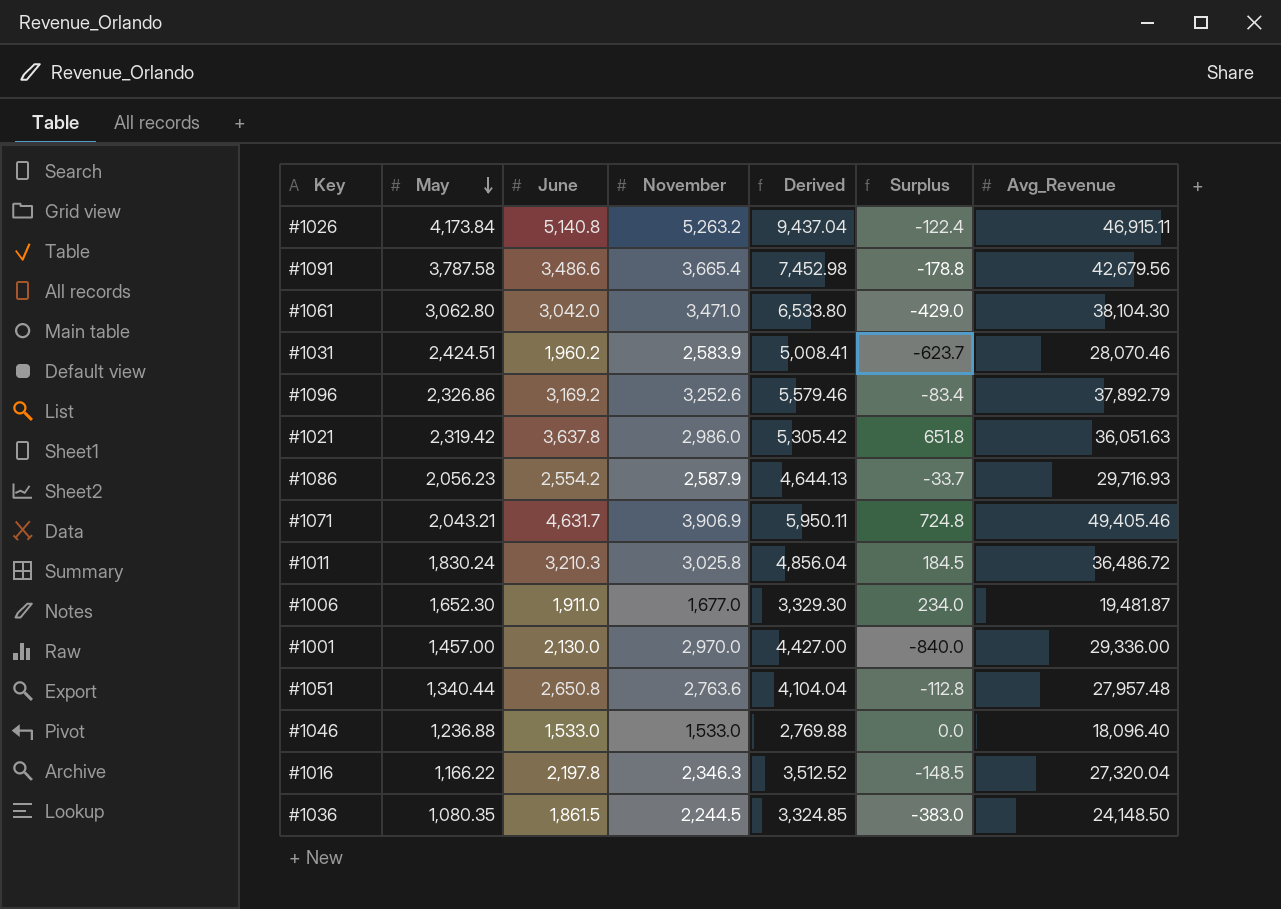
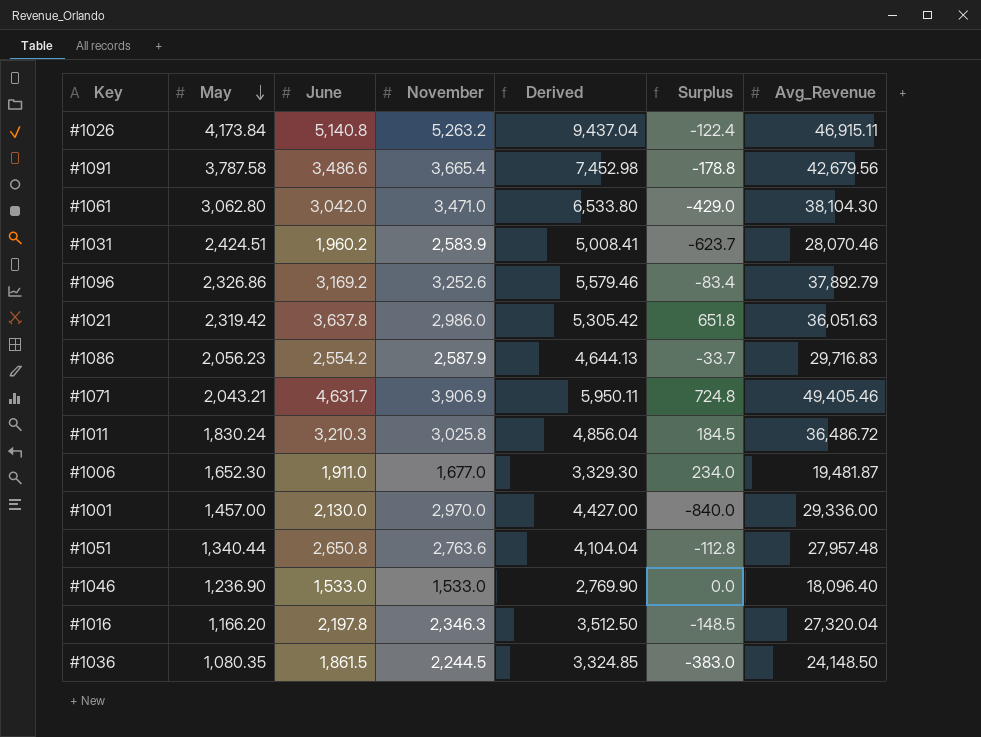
#1086 | Avg_Revenue: 29,716.93 -> 29,716.83
#1046 | May: 1,236.88 -> 1,236.90
#1046 | Derived: 2,769.88 -> 2,769.90
#1016 | May: 1,166.22 -> 1,166.20
#1016 | Derived: 3,512.52 -> 3,512.50

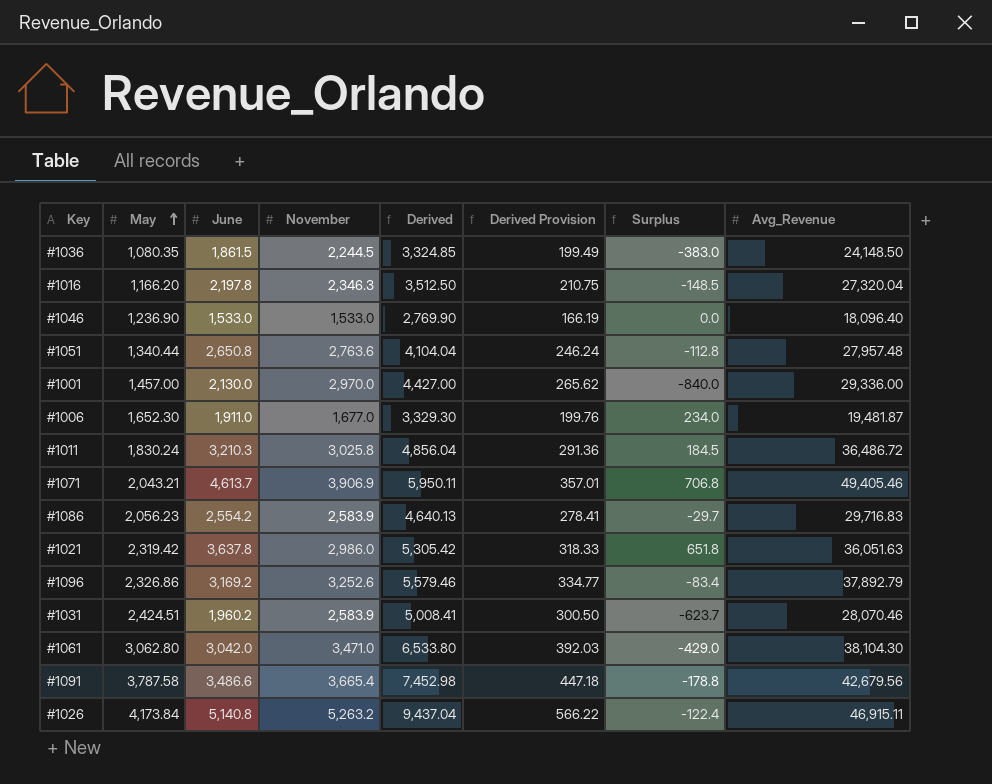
row order: May descending -> May ascending
column Derived Provision | formula: none -> [Derived] * 0.06
#1071 | June: 4,631.7 -> 4,613.7
#1071 | Surplus: 724.8 -> 706.8
#1086 | November: 2,587.9 -> 2,583.9
#1086 | Derived: 4,644.13 -> 4,640.13
#1086 | Surplus: -33.7 -> -29.7

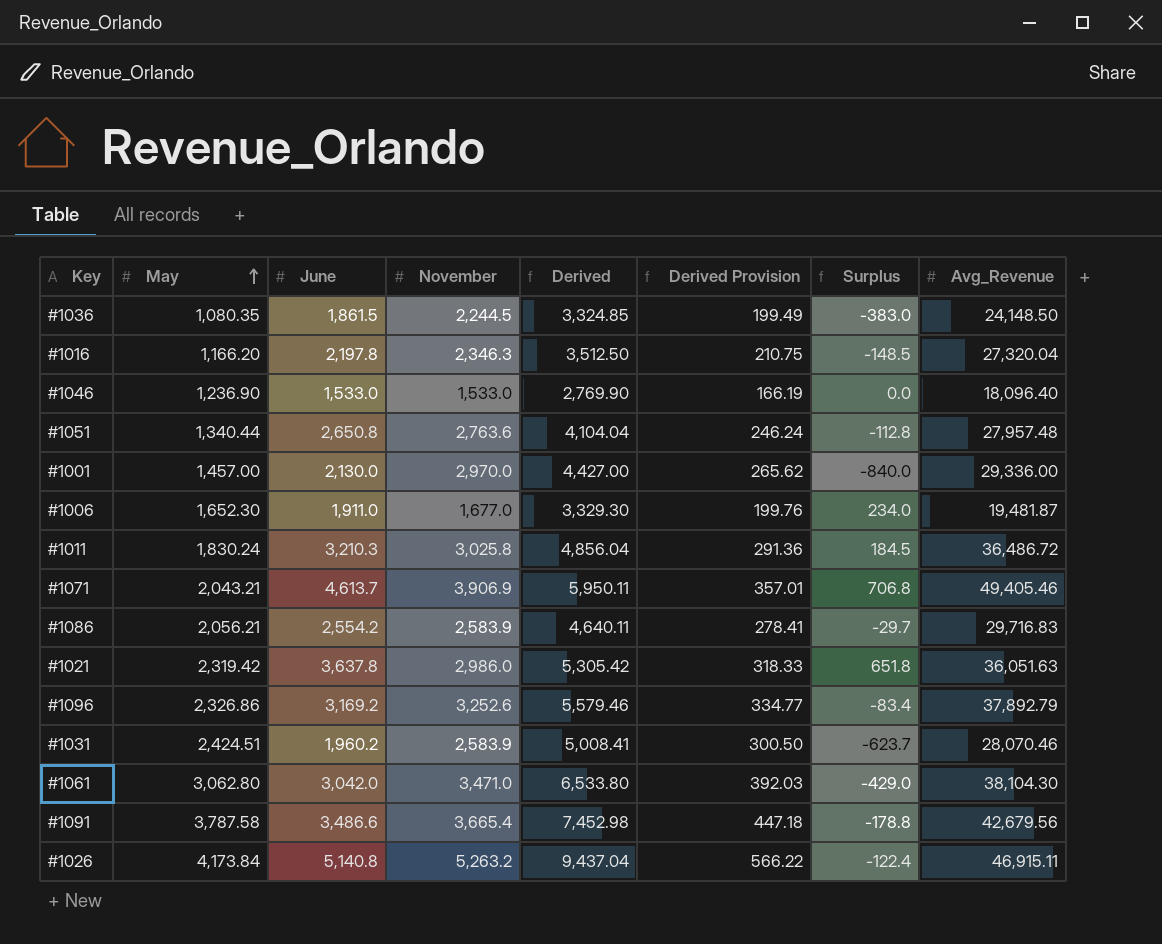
#1086 | May: 2,056.23 -> 2,056.21
#1086 | Derived: 4,640.13 -> 4,640.11

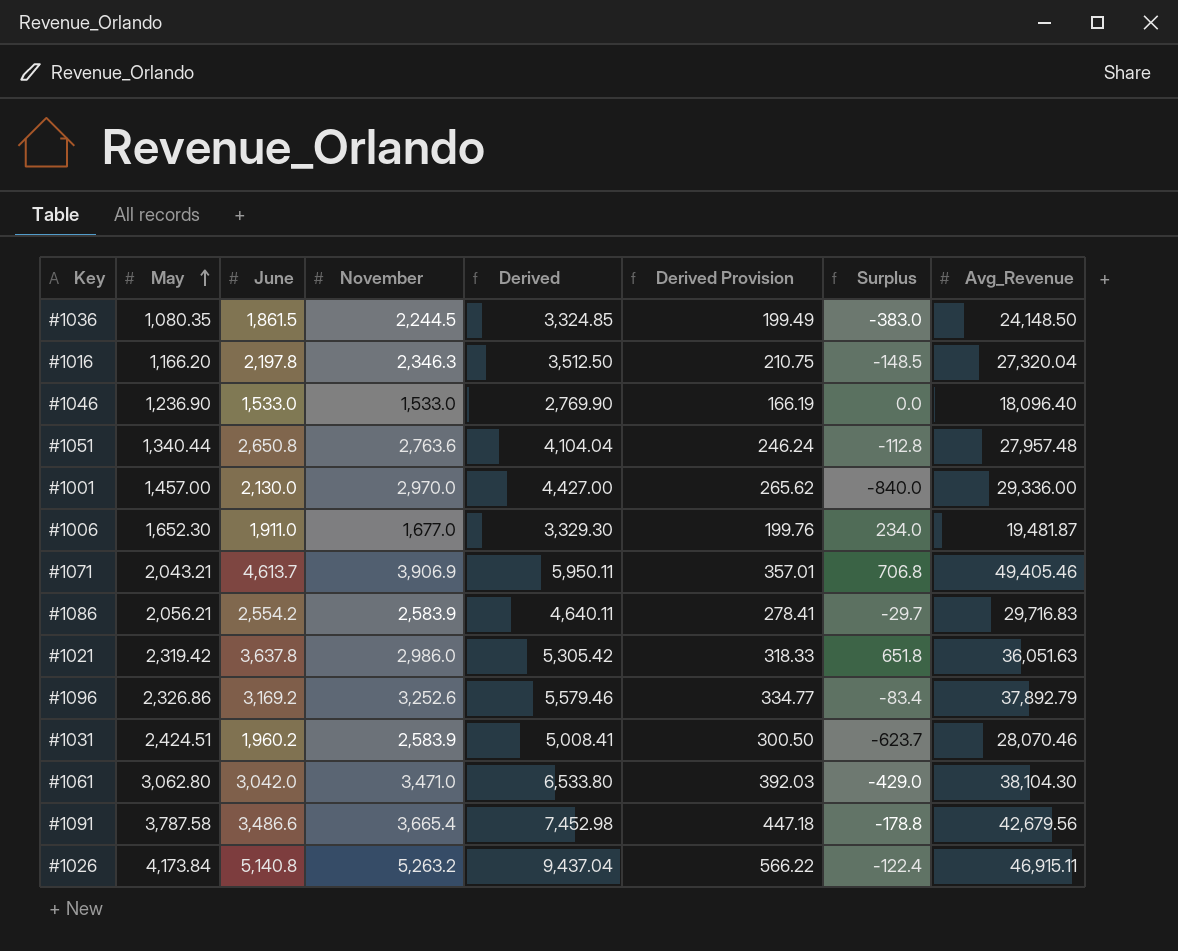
row #1011: 1,830.24 | 3,210.3 | 3,025.8 | 4,856.04 | 291.36 | 184.5 | 36,486.72 -> none

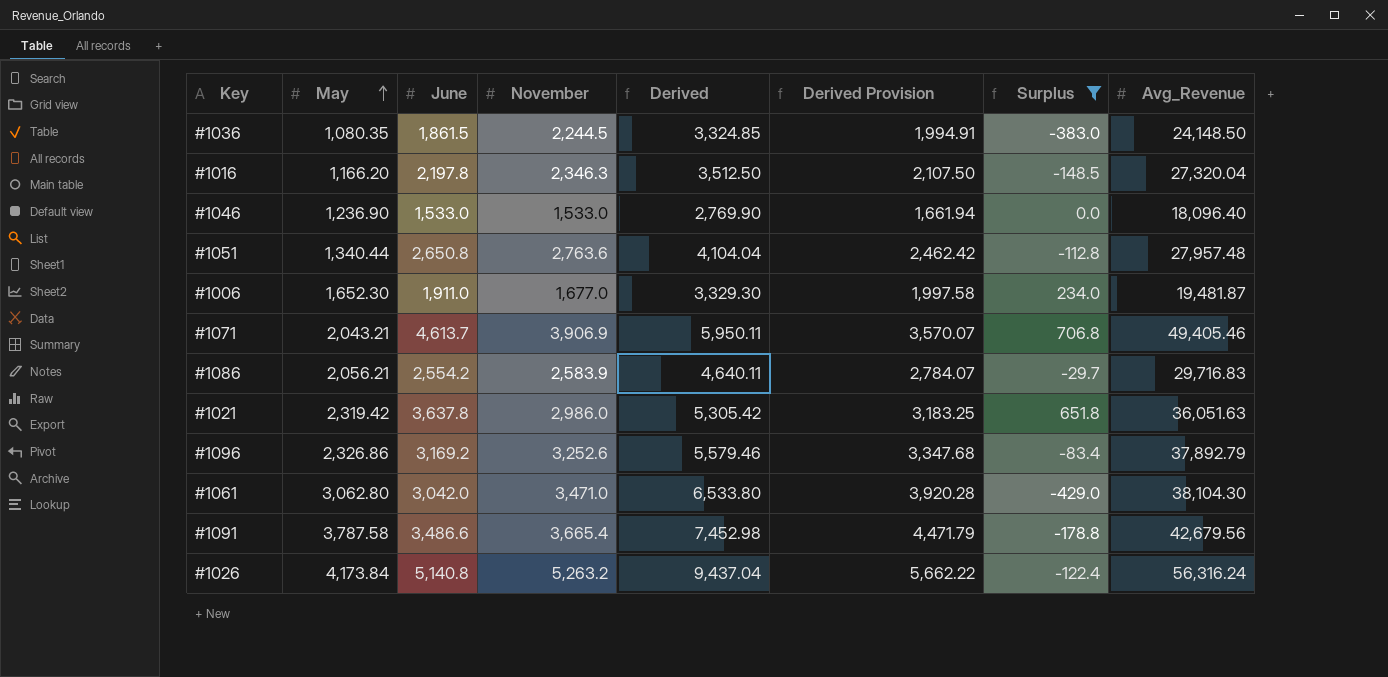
filter: none -> Surplus >= -429.0
column Derived Provision | formula: [Derived] * 0.06 -> [Derived] * 0.6
#1026 | Avg_Revenue: 46,915.11 -> 56,316.24

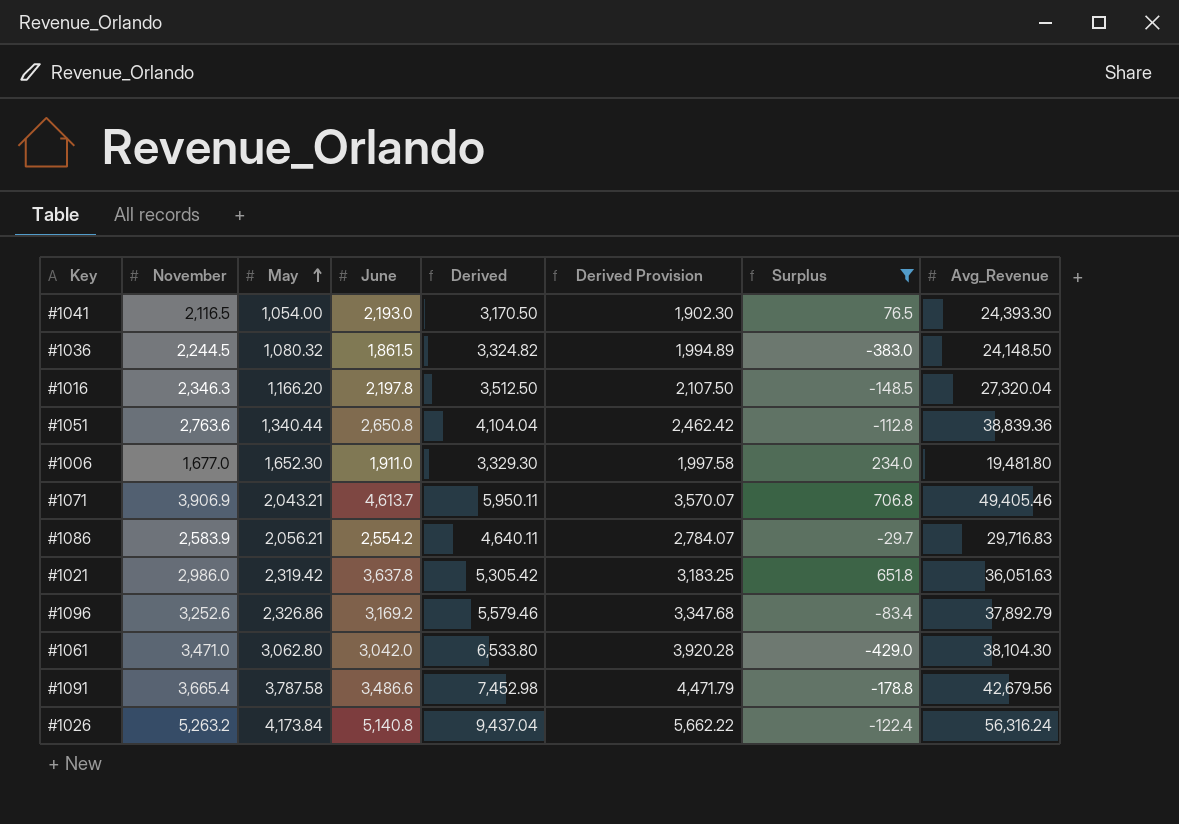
column November | position: 4 -> 2
row #1046: 1,236.90 | 1,533.0 | 1,533.0 | 2,769.90 | 1,661.94 | 0.0 | 18,096.40 -> none
row #1041: none -> 2,116.5 | 1,054.00 | 2,193.0 | 3,170.50 | 1,902.30 | 76.5 | 24,393.30
#1036 | May: 1,080.35 -> 1,080.32
#1036 | Derived: 3,324.85 -> 3,324.82
#1036 | Derived Provision: 1,994.91 -> 1,994.89
#1051 | Avg_Revenue: 27,957.48 -> 38,839.36
#1006 | Avg_Revenue: 19,481.87 -> 19,481.80

